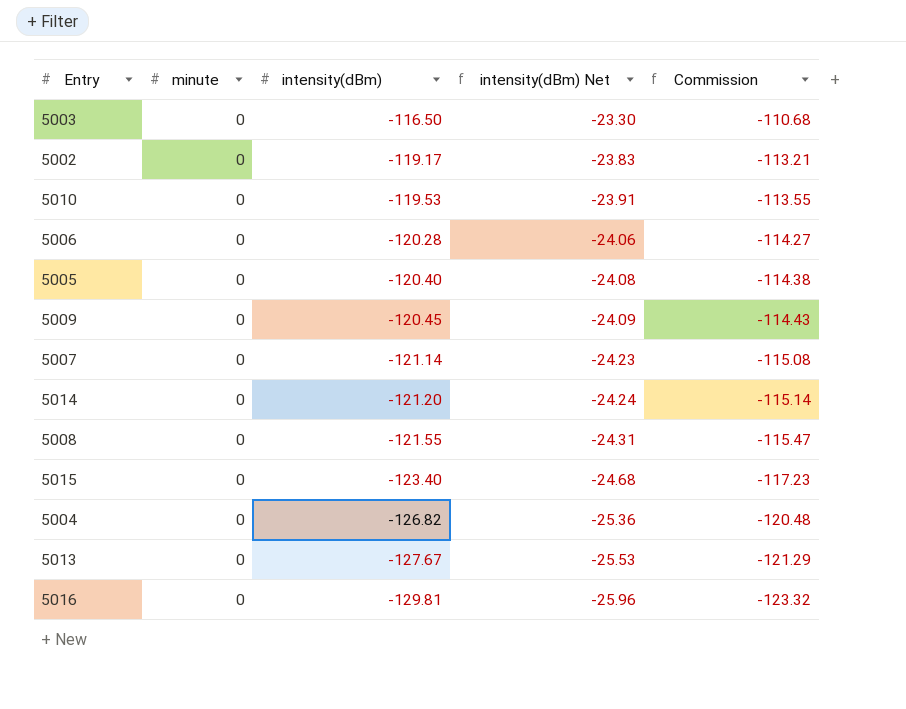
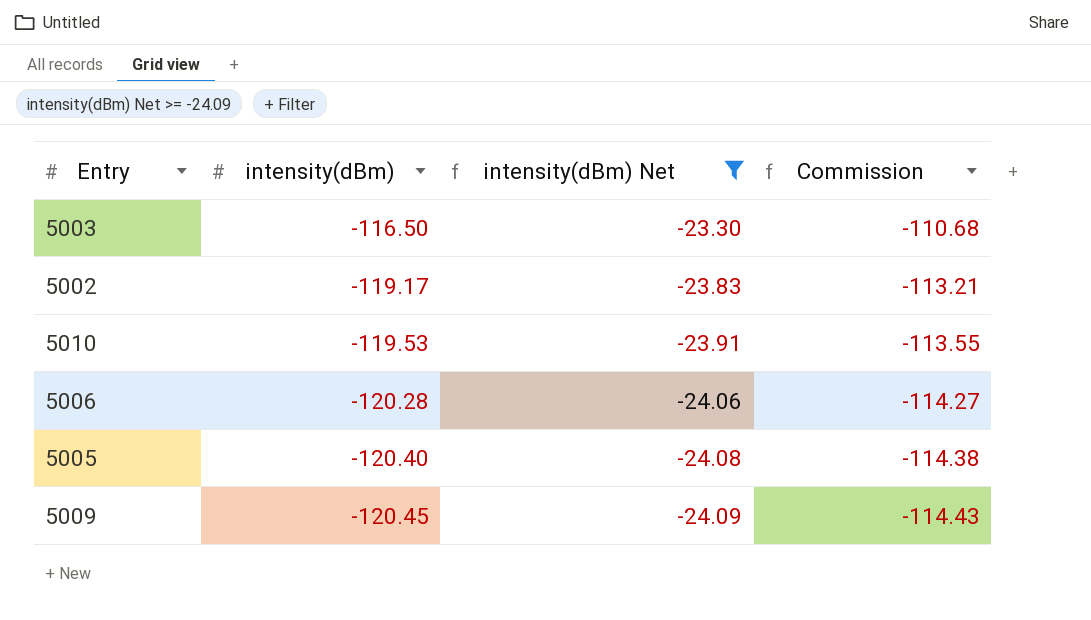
filter: none -> intensity(dBm) Net >= -24.09
column minute | position: 2 -> none

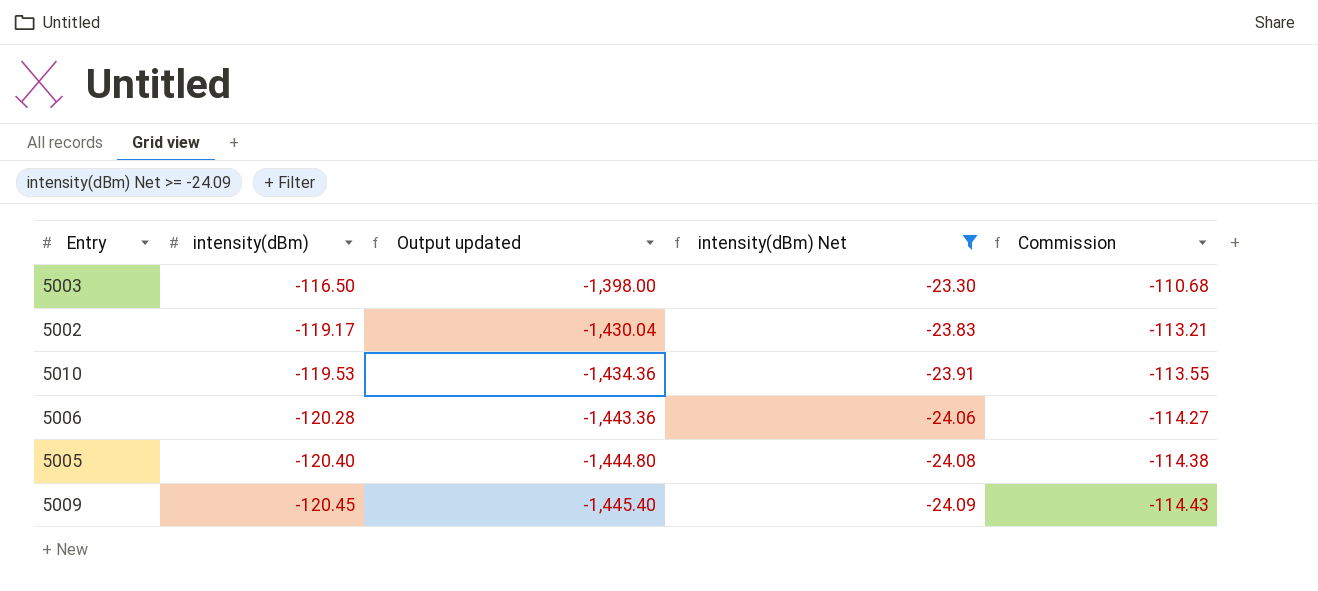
column Output updated | formula: none -> [intensity(dBm)] * 12

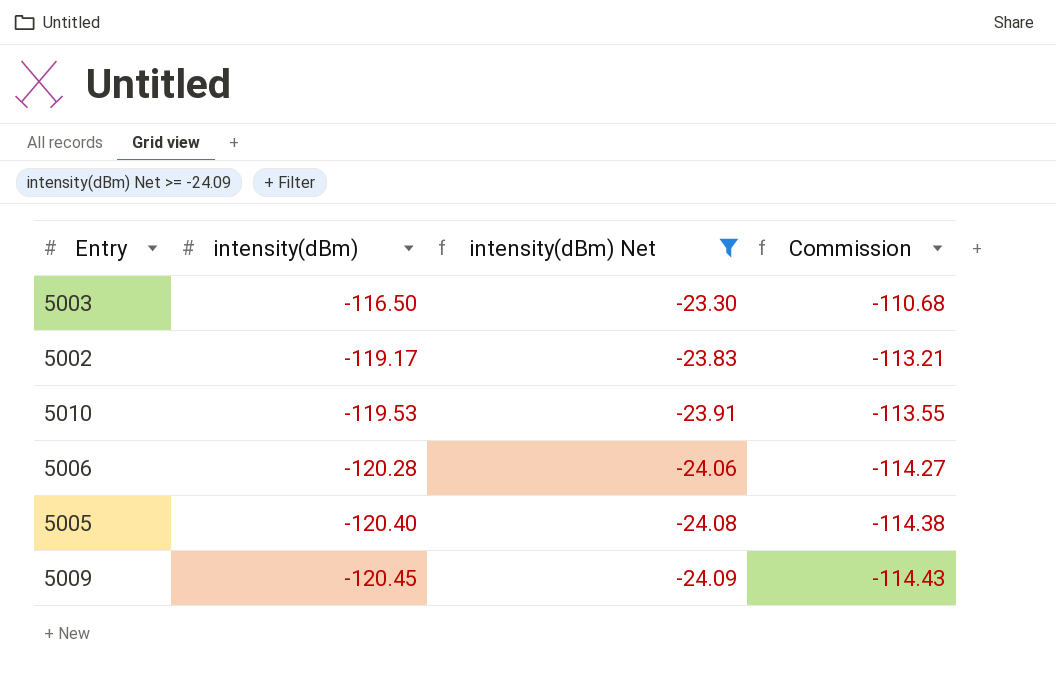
column Output updated | formula: [intensity(dBm)] * 12 -> none

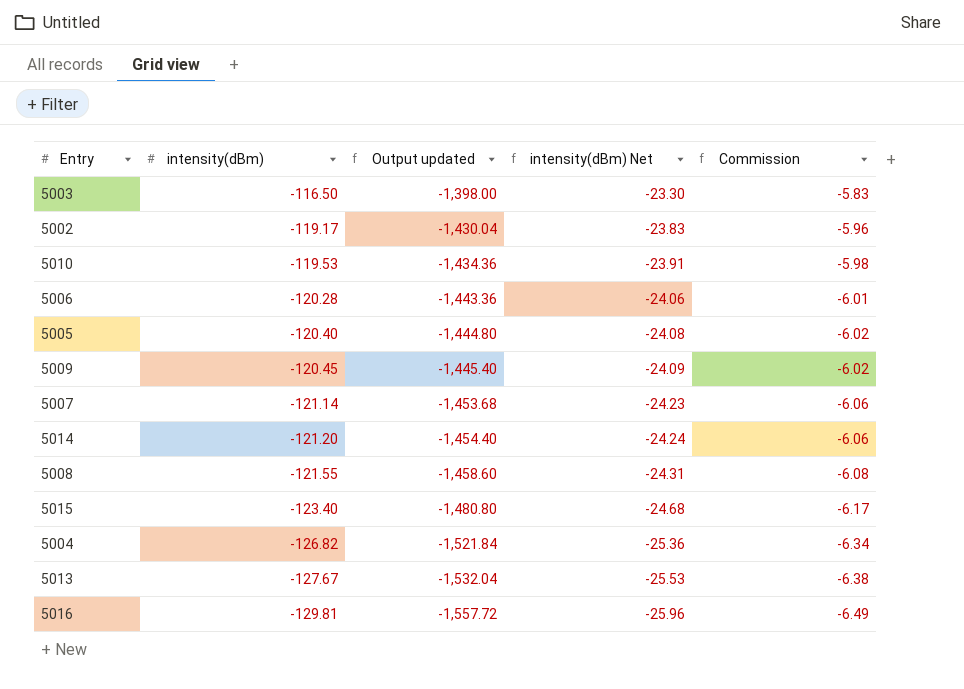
filter: intensity(dBm) Net >= -24.09 -> none
column Output updated | formula: none -> [intensity(dBm)] * 12
column Commission | formula: [intensity(dBm)] * 0.95 -> [intensity(dBm)] * 0.05

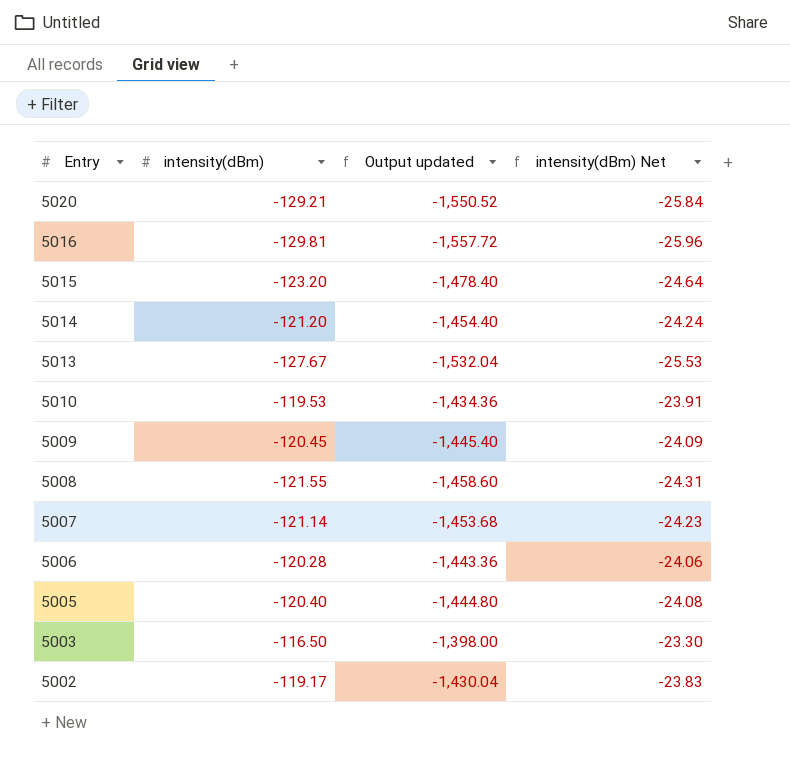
row order: intensity(dBm) descending -> Entry descending
column Commission | formula: [intensity(dBm)] * 0.05 -> none
row 5004: -126.82 | -1,521.84 | -25.36 | -6.34 -> none
row 5020: none -> -129.21 | -1,550.52 | -25.84
5015 | intensity(dBm): -123.40 -> -123.20
5015 | Output updated: -1,480.80 -> -1,478.40
5015 | intensity(dBm) Net: -24.68 -> -24.64

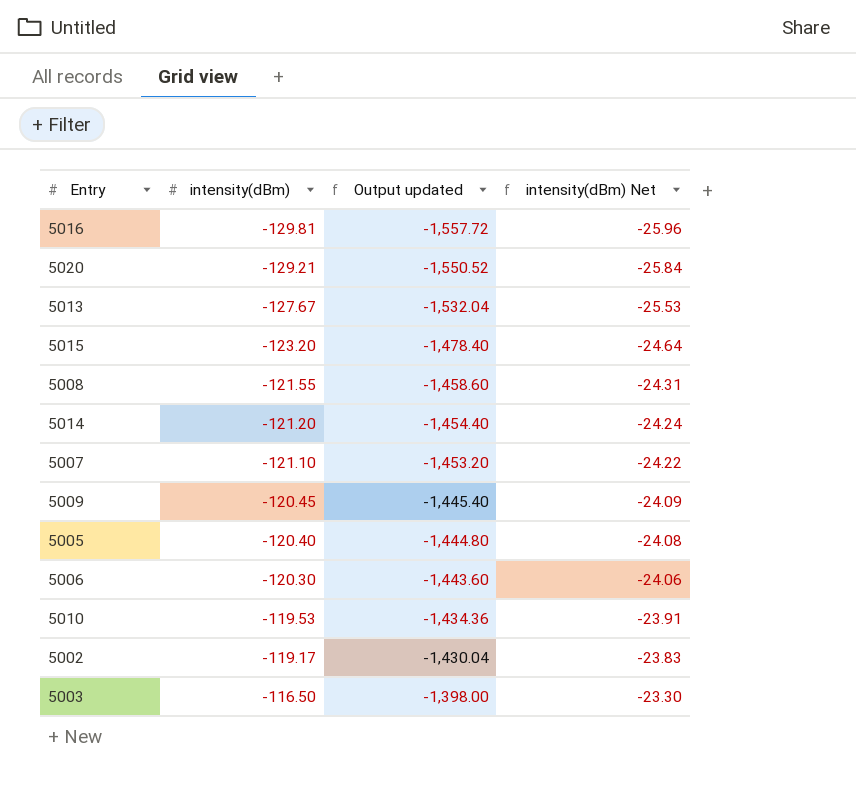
row order: Entry descending -> intensity(dBm) ascending
5007 | intensity(dBm): -121.14 -> -121.10
5007 | Output updated: -1,453.68 -> -1,453.20
5007 | intensity(dBm) Net: -24.23 -> -24.22
5006 | intensity(dBm): -120.28 -> -120.30
5006 | Output updated: -1,443.36 -> -1,443.60

